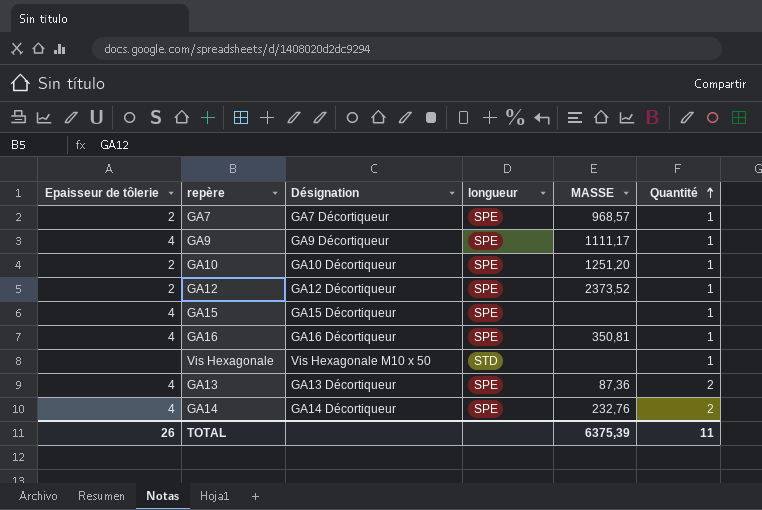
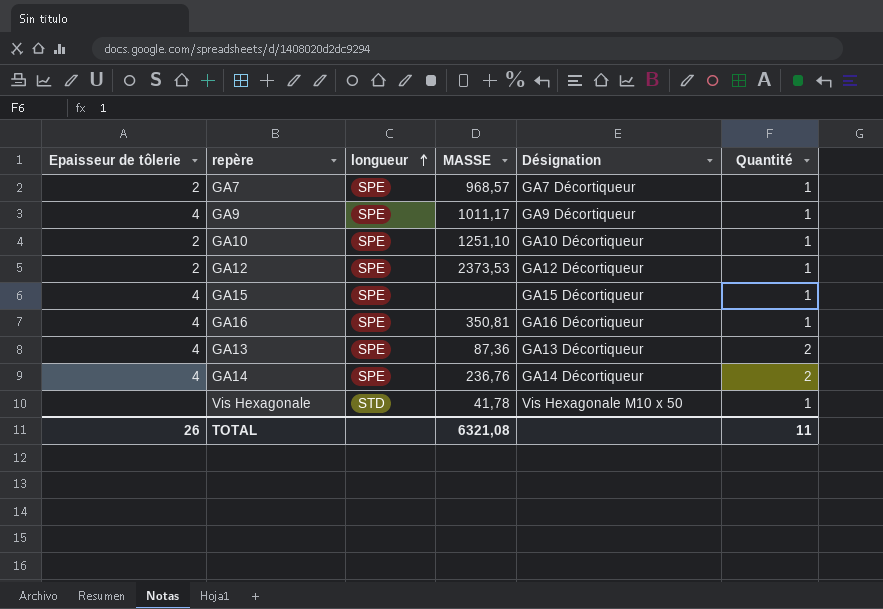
row order: Quantité ascending -> longueur ascending
column Désignation | position: 3 -> 5
GA9 | MASSE: 1111,17 -> 1011,17
GA10 | MASSE: 1251,20 -> 1251,10
GA12 | MASSE: 2373,52 -> 2373,53
GA14 | MASSE: 232,76 -> 236,76
Vis Hexagonale | MASSE: none -> 41,78
TOTAL | MASSE: 6375,39 -> 6321,08

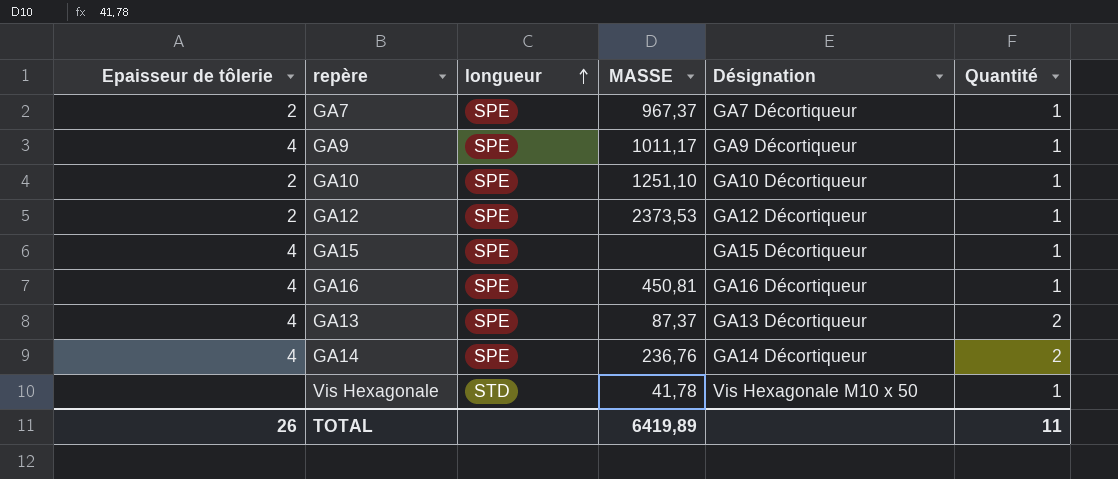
GA7 | MASSE: 968,57 -> 967,37
GA16 | MASSE: 350,81 -> 450,81
GA13 | MASSE: 87,36 -> 87,37
TOTAL | MASSE: 6321,08 -> 6419,89

